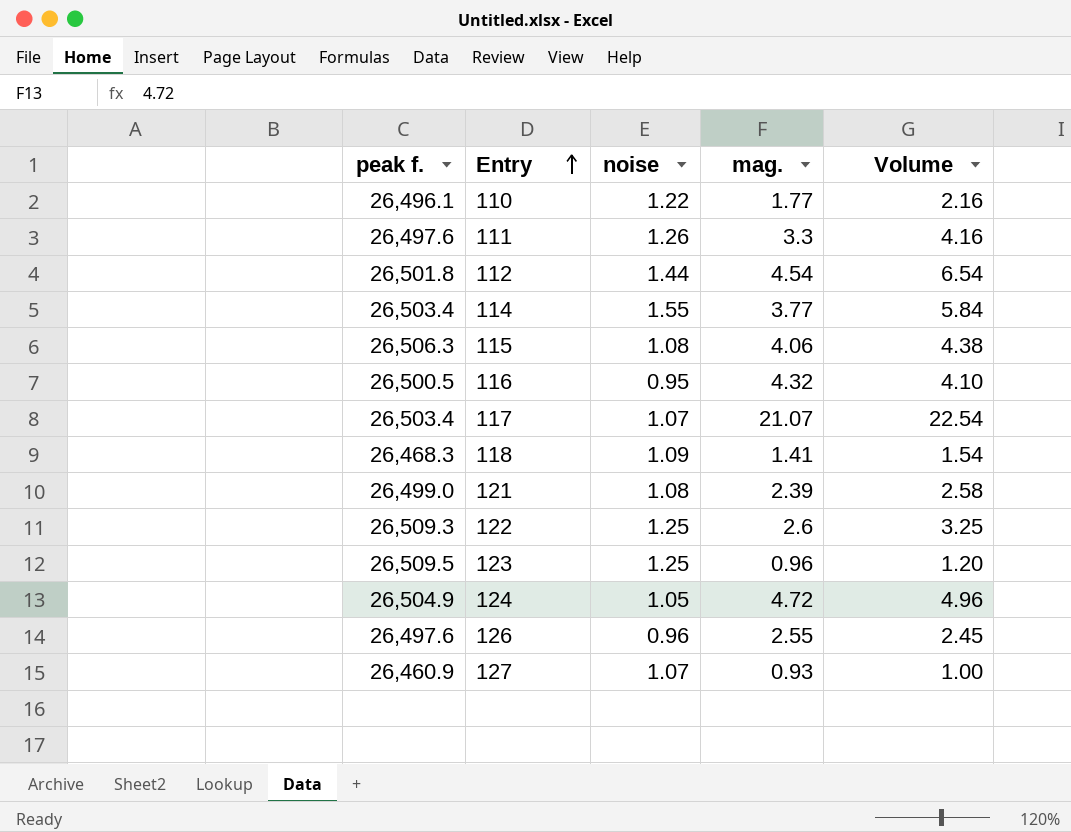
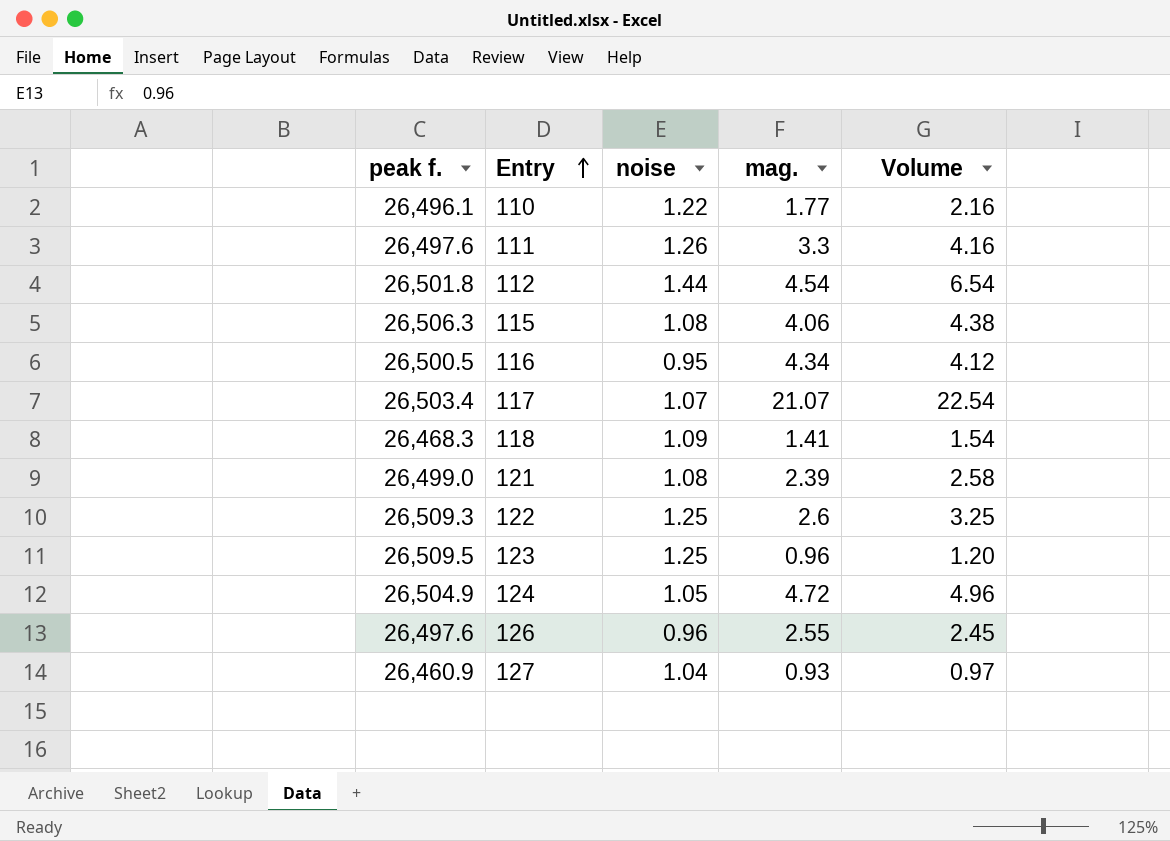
row 114: 26,503.4 | 1.55 | 3.77 | 5.84 -> none
116 | mag.: 4.32 -> 4.34
116 | Volume: 4.10 -> 4.12
127 | noise: 1.07 -> 1.04
127 | Volume: 1.00 -> 0.97

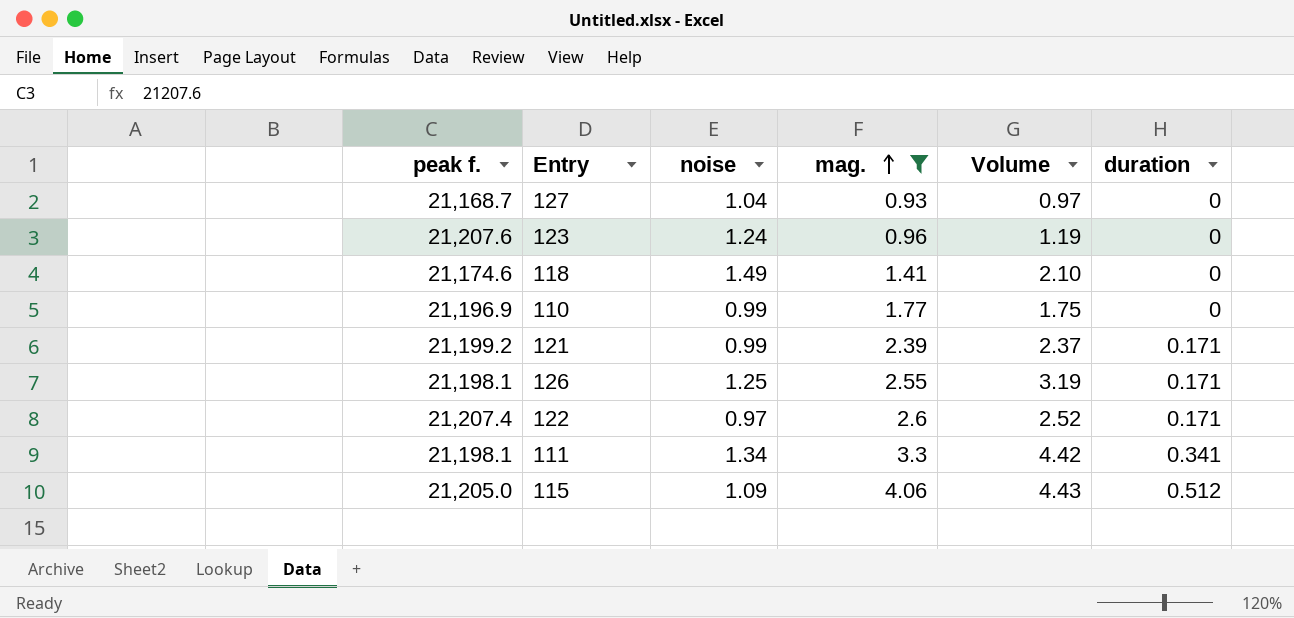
filter: none -> mag. <= 4.06
row order: Entry ascending -> mag. ascending
column duration | position: none -> 6
127 | peak f.: 26,460.9 -> 21,168.7
123 | peak f.: 26,509.5 -> 21,207.6
123 | noise: 1.25 -> 1.24
123 | Volume: 1.20 -> 1.19
118 | peak f.: 26,468.3 -> 21,174.6
118 | noise: 1.09 -> 1.49
118 | Volume: 1.54 -> 2.10
110 | peak f.: 26,496.1 -> 21,196.9
110 | noise: 1.22 -> 0.99
110 | Volume: 2.16 -> 1.75
121 | peak f.: 26,499.0 -> 21,199.2
121 | noise: 1.08 -> 0.99
121 | Volume: 2.58 -> 2.37
126 | peak f.: 26,497.6 -> 21,198.1
126 | noise: 0.96 -> 1.25
126 | Volume: 2.45 -> 3.19
122 | peak f.: 26,509.3 -> 21,207.4
122 | noise: 1.25 -> 0.97
122 | Volume: 3.25 -> 2.52
111 | peak f.: 26,497.6 -> 21,198.1
111 | noise: 1.26 -> 1.34
111 | Volume: 4.16 -> 4.42
115 | peak f.: 26,506.3 -> 21,205.0
115 | noise: 1.08 -> 1.09
115 | Volume: 4.38 -> 4.43

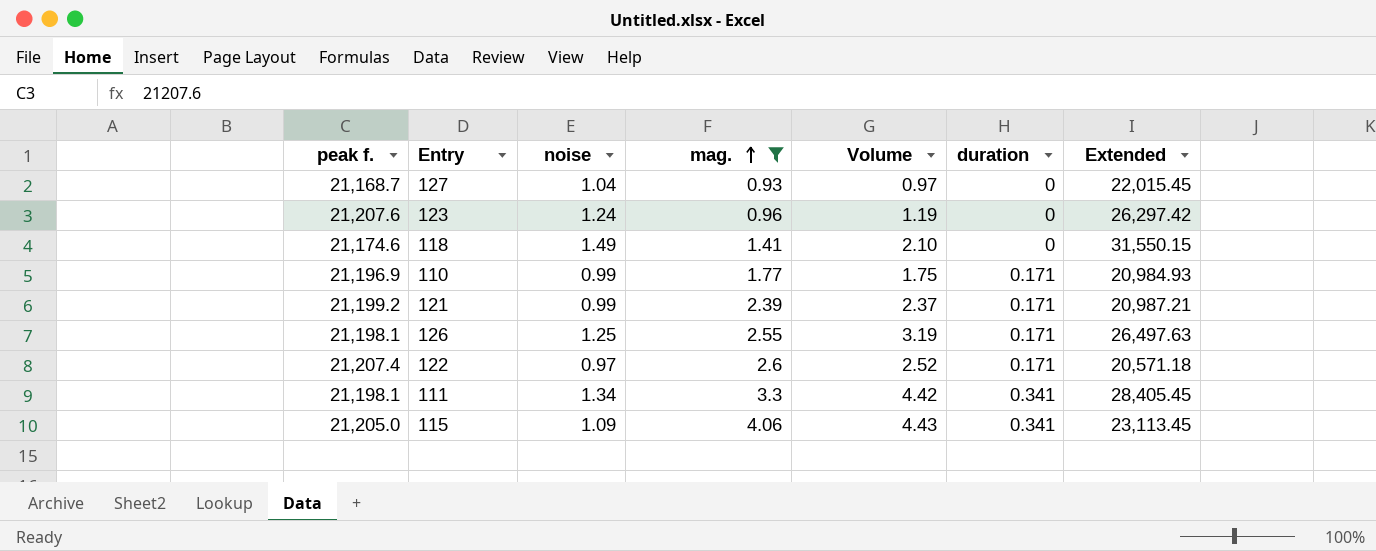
column Extended | formula: none -> [peak f.] * [noise]
110 | duration: 0 -> 0.171
115 | duration: 0.512 -> 0.341

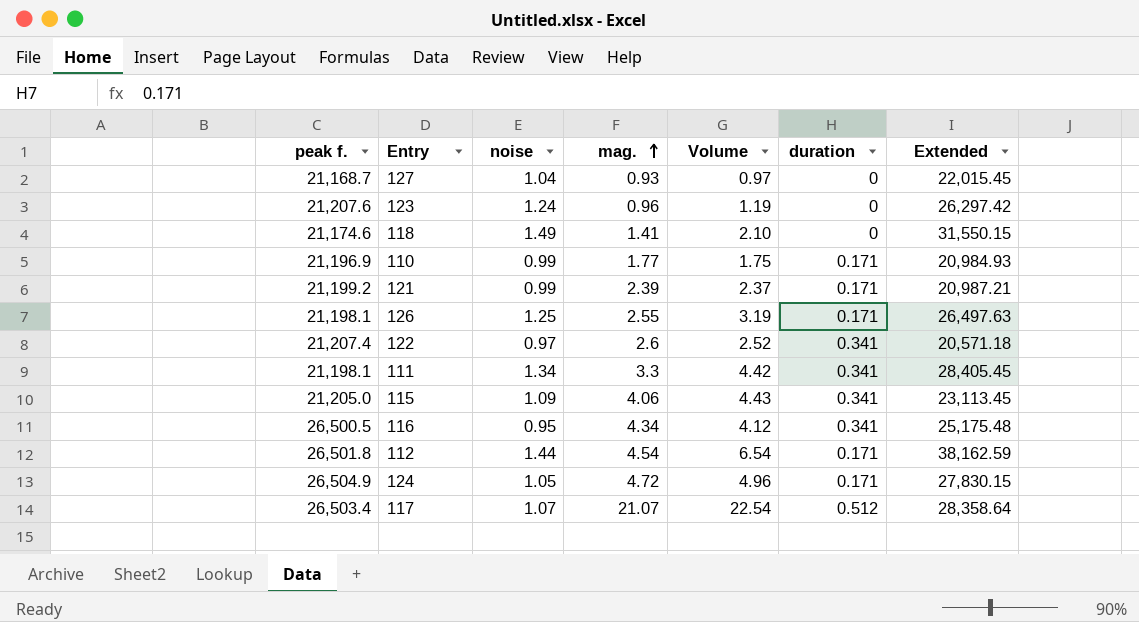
filter: mag. <= 4.06 -> none
122 | duration: 0.171 -> 0.341

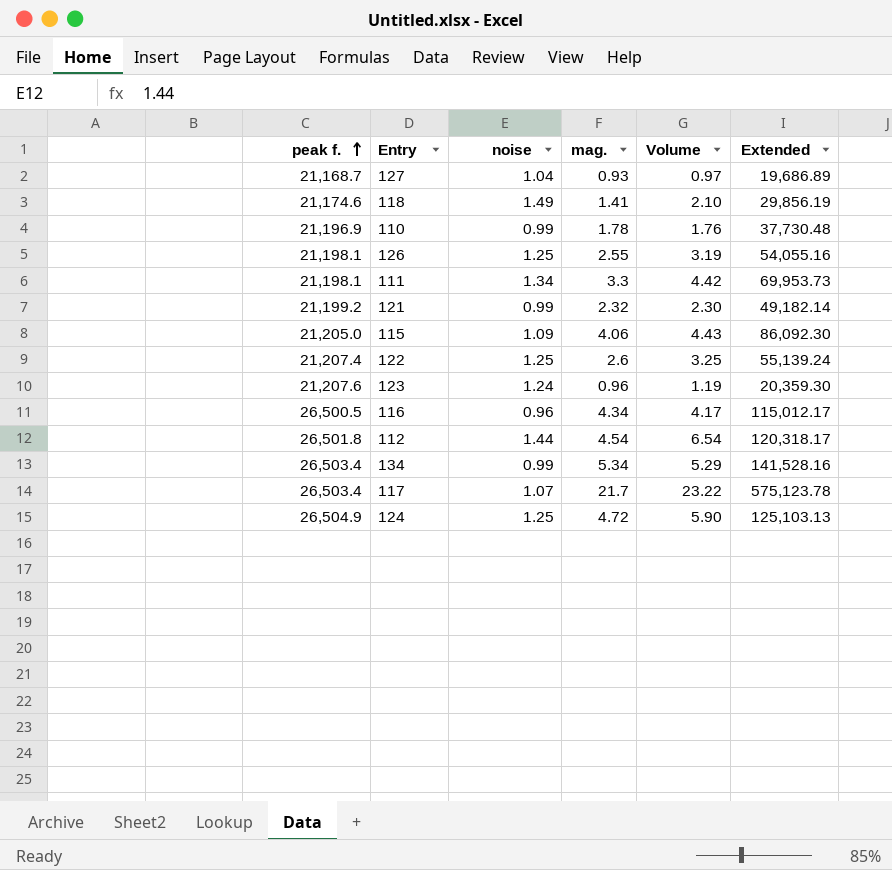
row order: mag. ascending -> peak f. ascending
column duration | position: 6 -> none
column Extended | formula: [peak f.] * [noise] -> [peak f.] * [mag.]
110 | mag.: 1.77 -> 1.78
110 | Volume: 1.75 -> 1.76
121 | mag.: 2.39 -> 2.32
121 | Volume: 2.37 -> 2.30
122 | noise: 0.97 -> 1.25
122 | Volume: 2.52 -> 3.25
116 | noise: 0.95 -> 0.96
116 | Volume: 4.12 -> 4.17
row 134: none -> 26,503.4 | 0.99 | 5.34 | 5.29 | 141,528.16
117 | mag.: 21.07 -> 21.7
117 | Volume: 22.54 -> 23.22
124 | noise: 1.05 -> 1.25
124 | Volume: 4.96 -> 5.90

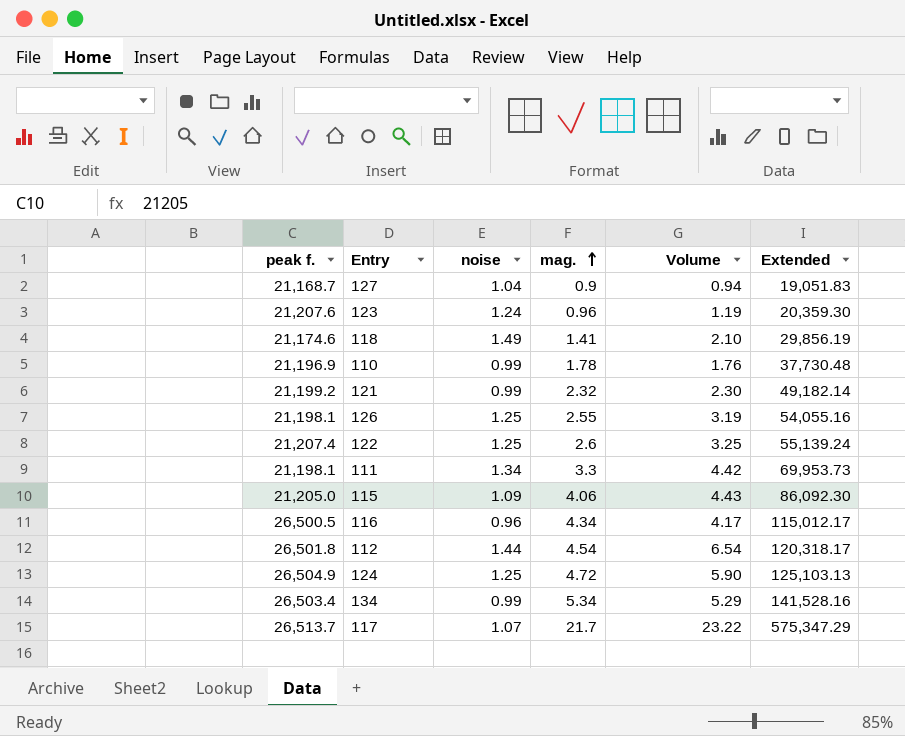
row order: peak f. ascending -> mag. ascending
127 | mag.: 0.93 -> 0.9
127 | Volume: 0.97 -> 0.94
127 | Extended: 19,686.89 -> 19,051.83
117 | peak f.: 26,503.4 -> 26,513.7
117 | Extended: 575,123.78 -> 575,347.29

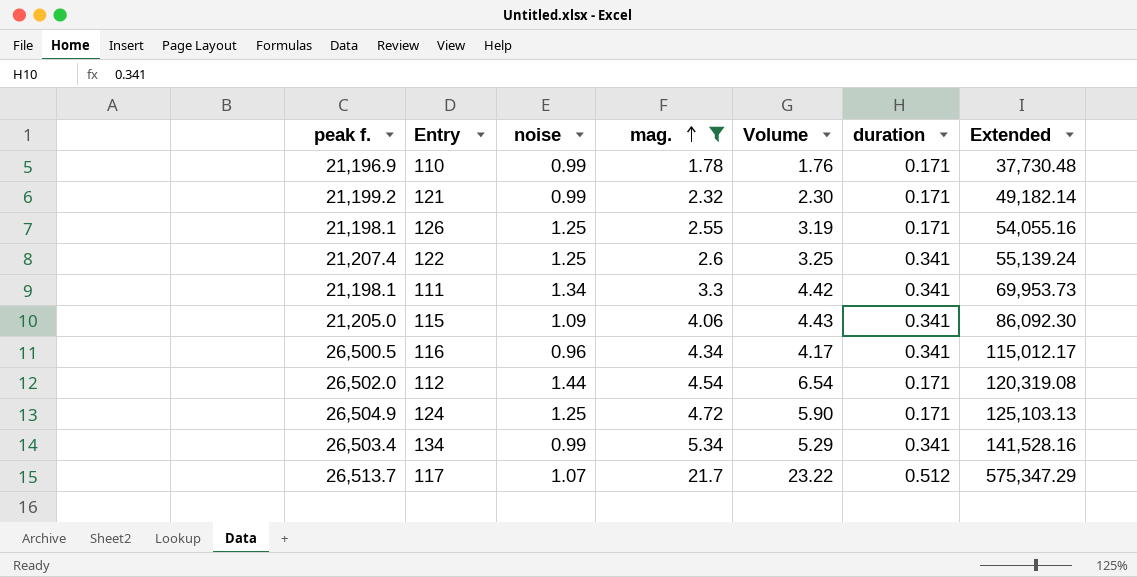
filter: none -> mag. >= 1.78
column duration | position: none -> 6
112 | peak f.: 26,501.8 -> 26,502.0
112 | Extended: 120,318.17 -> 120,319.08

